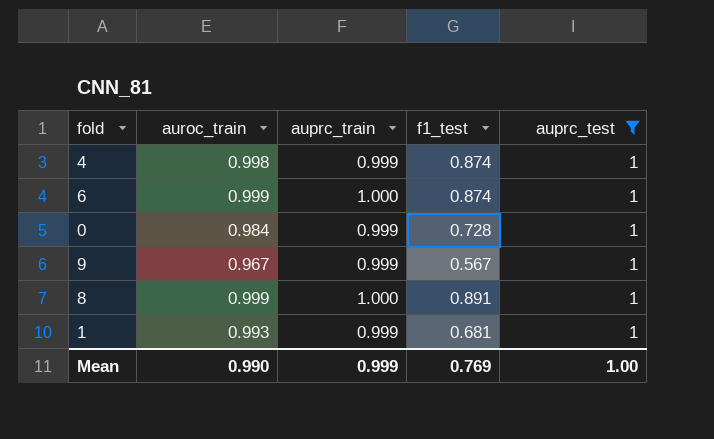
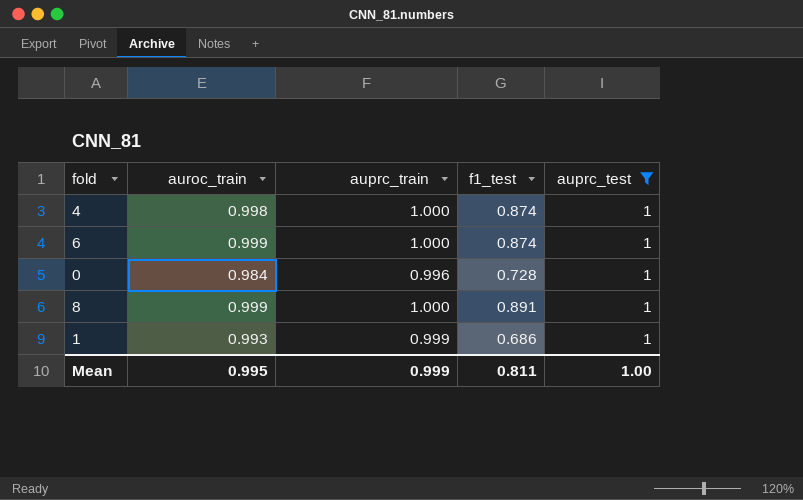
row 9: 0.967 | 0.999 | 0.567 | 1 -> none
4 | auprc_train: 0.999 -> 1.000
0 | auprc_train: 0.999 -> 0.996
1 | f1_test: 0.681 -> 0.686
Mean | auroc_train: 0.990 -> 0.995
Mean | f1_test: 0.769 -> 0.811

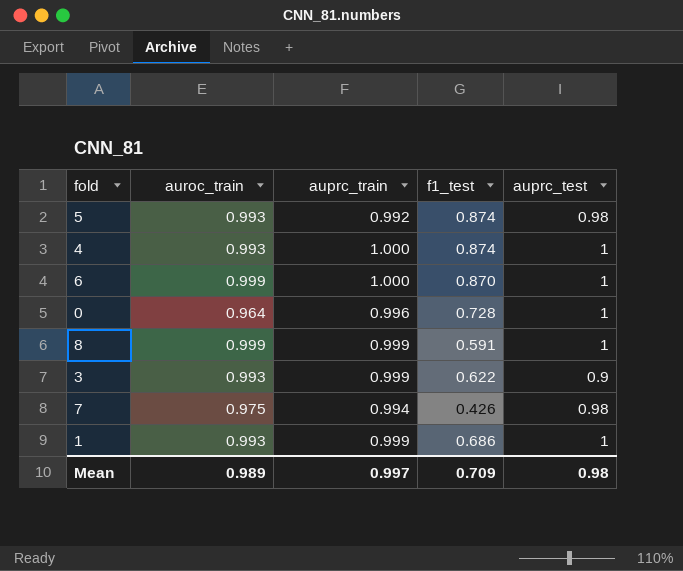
filter: auprc_test = 1 -> none
4 | auroc_train: 0.998 -> 0.993
6 | f1_test: 0.874 -> 0.870
0 | auroc_train: 0.984 -> 0.964
8 | auprc_train: 1.000 -> 0.999
8 | f1_test: 0.891 -> 0.591
Mean | auroc_train: 0.995 -> 0.989
Mean | auprc_train: 0.999 -> 0.997
Mean | f1_test: 0.811 -> 0.709
Mean | auprc_test: 1.00 -> 0.98

